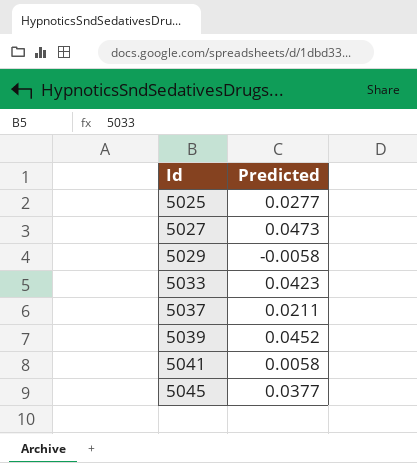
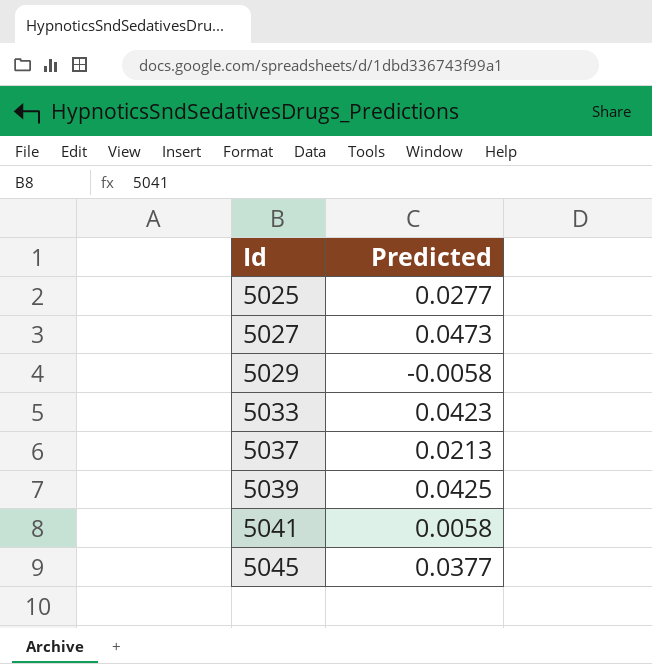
5037 | Predicted: 0.0211 -> 0.0213
5039 | Predicted: 0.0452 -> 0.0425

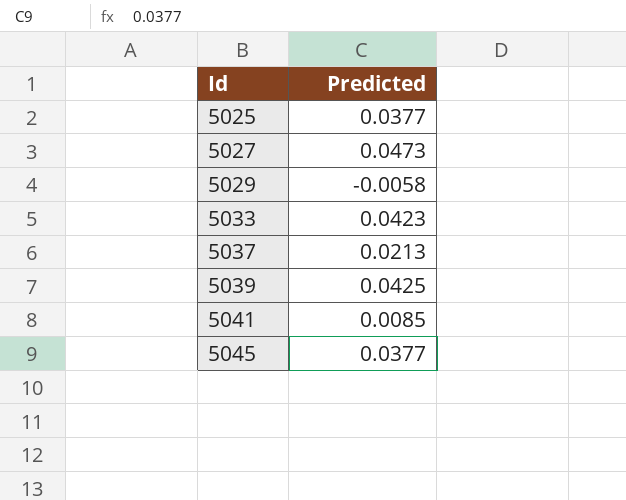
5025 | Predicted: 0.0277 -> 0.0377
5041 | Predicted: 0.0058 -> 0.0085

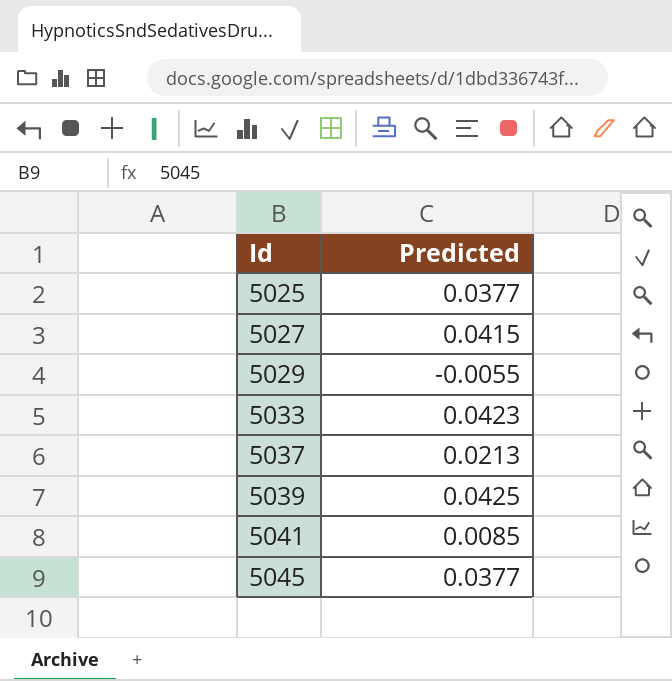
5027 | Predicted: 0.0473 -> 0.0415
5029 | Predicted: -0.0058 -> -0.0055

